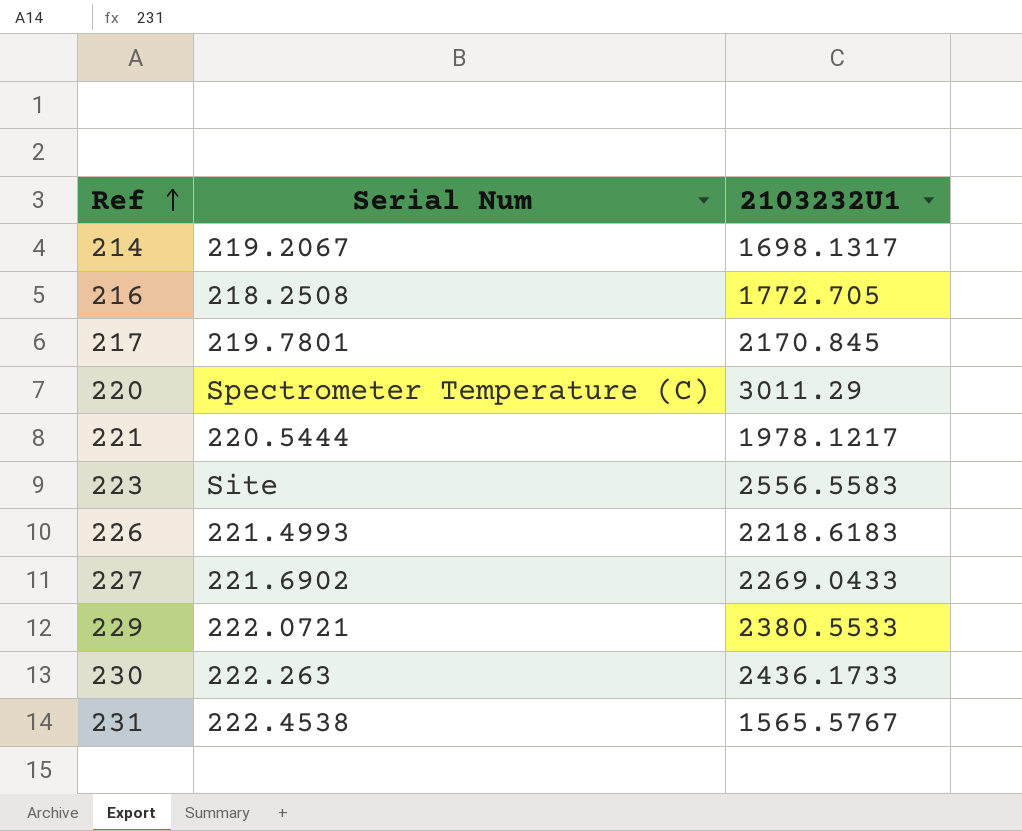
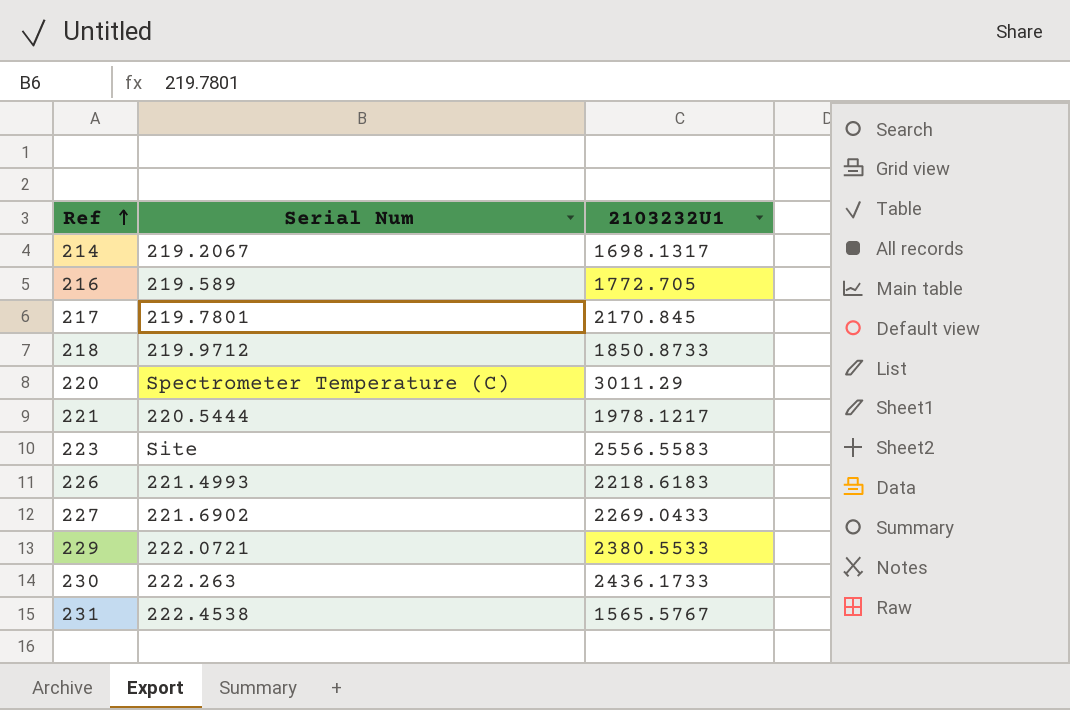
216 | Serial Num: 218.2508 -> 219.589
row 218: none -> 219.9712 | 1850.8733

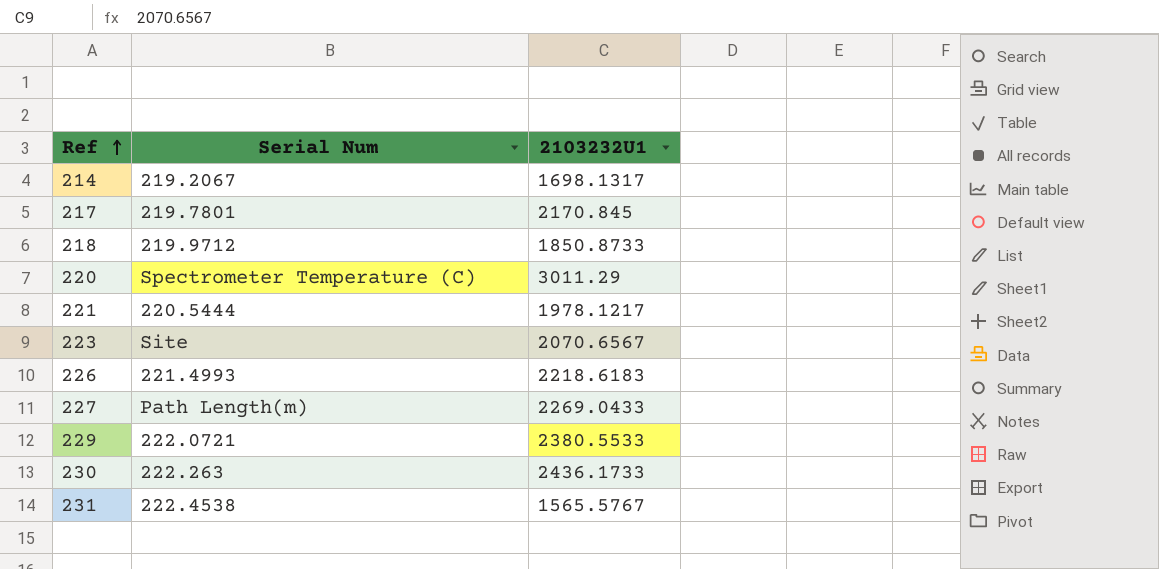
row 216: 219.589 | 1772.705 -> none
223 | 2103232U1: 2556.5583 -> 2070.6567
227 | Serial Num: 221.6902 -> Path Length(m)

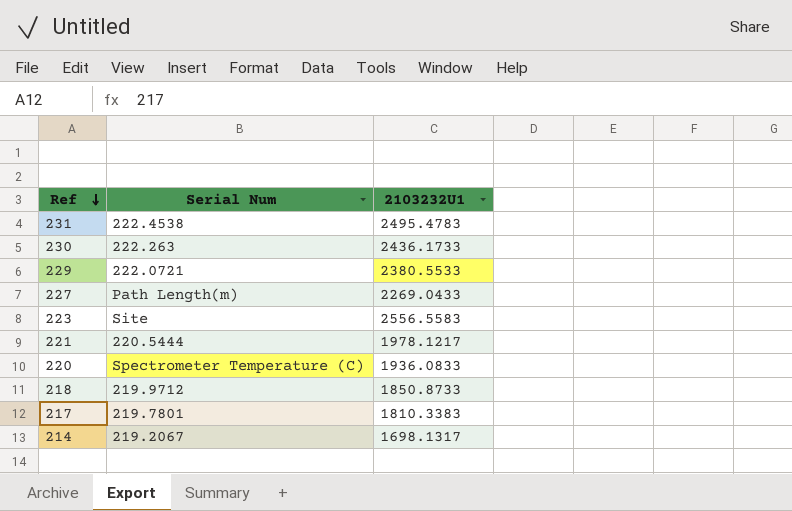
row order: Ref ascending -> Ref descending
row 226: 221.4993 | 2218.6183 -> none
231 | 2103232U1: 1565.5767 -> 2495.4783
223 | 2103232U1: 2070.6567 -> 2556.5583
220 | 2103232U1: 3011.29 -> 1936.0833
217 | 2103232U1: 2170.845 -> 1810.3383

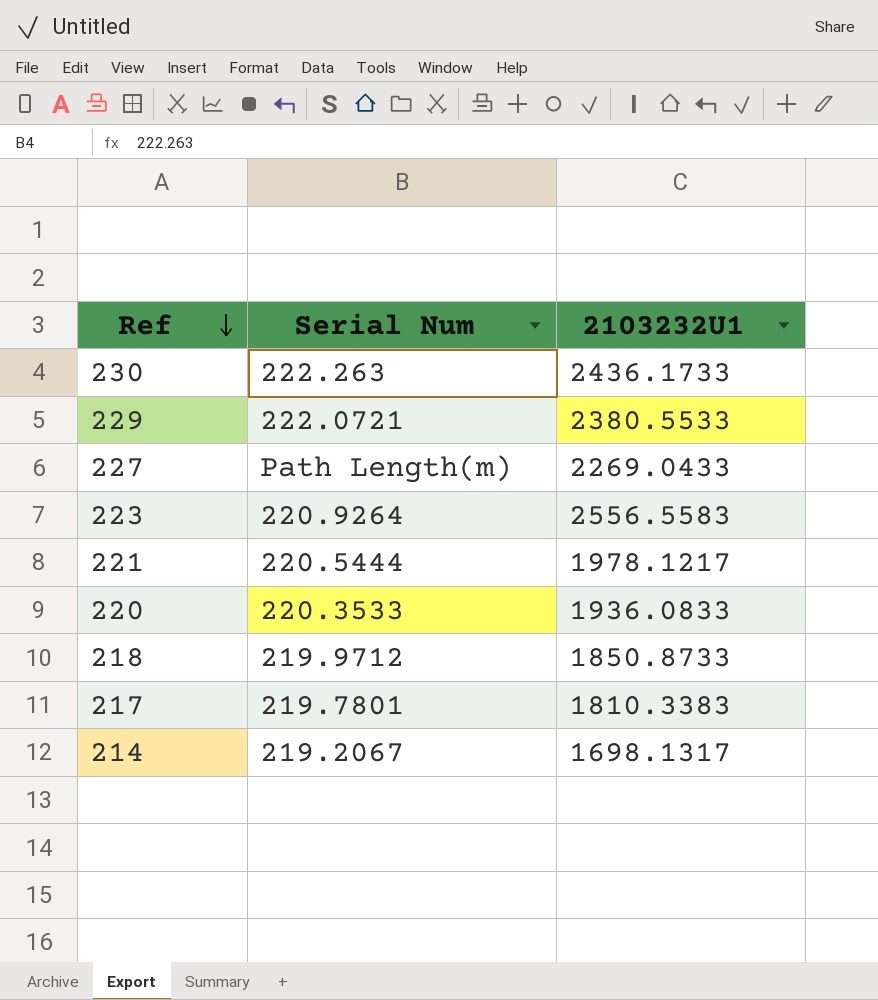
row 231: 222.4538 | 2495.4783 -> none
223 | Serial Num: Site -> 220.9264
220 | Serial Num: Spectrometer Temperature (C) -> 220.3533

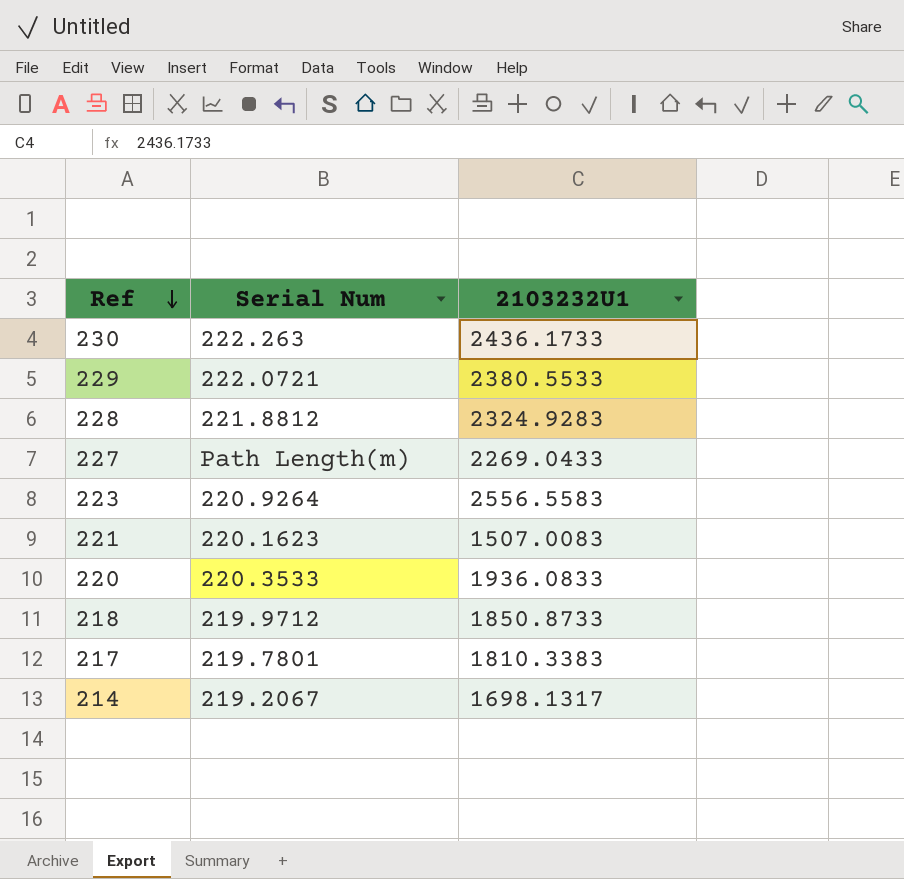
row 228: none -> 221.8812 | 2324.9283
221 | Serial Num: 220.5444 -> 220.1623
221 | 2103232U1: 1978.1217 -> 1507.0083

